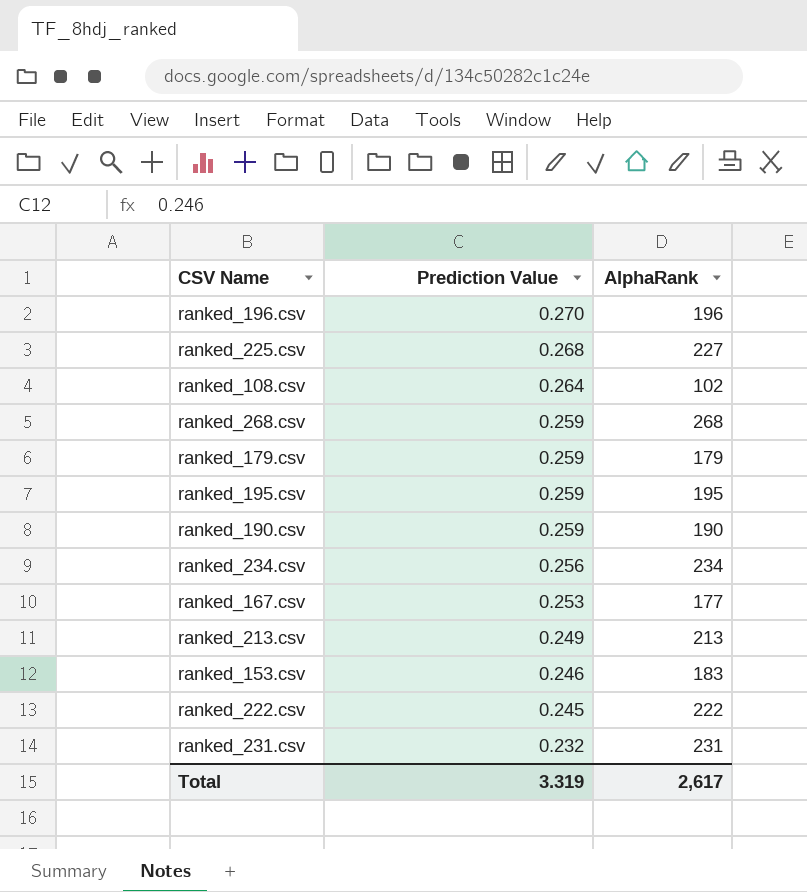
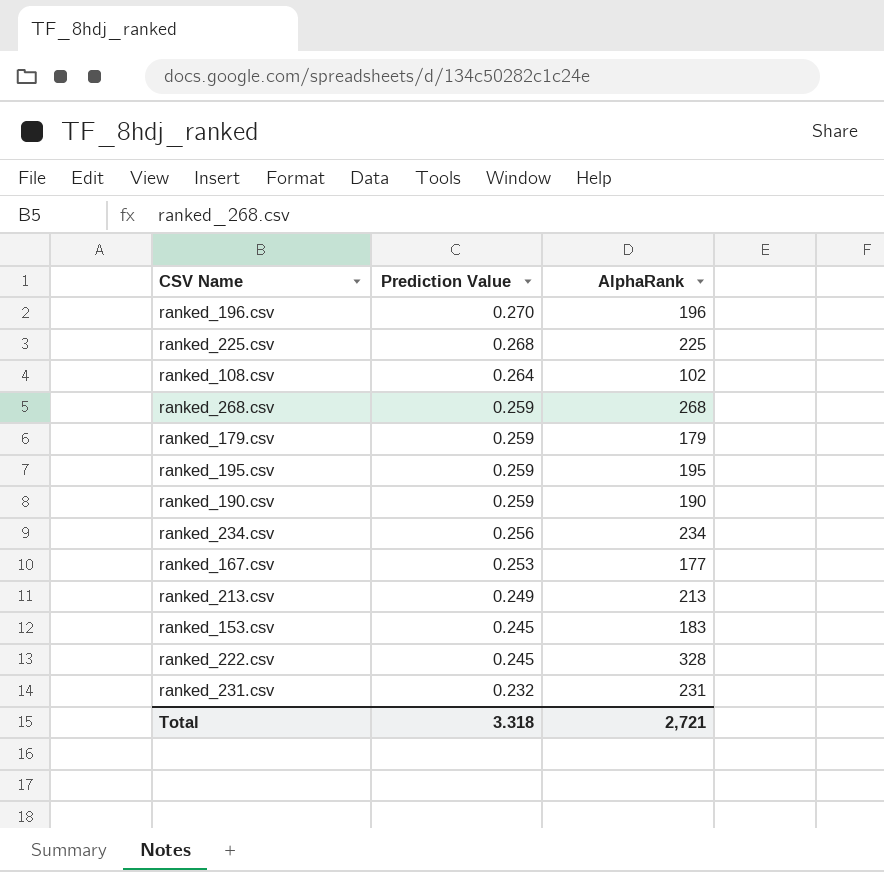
ranked_225.csv | AlphaRank: 227 -> 225
ranked_153.csv | Prediction Value: 0.246 -> 0.245
ranked_222.csv | AlphaRank: 222 -> 328
Total | Prediction Value: 3.319 -> 3.318
Total | AlphaRank: 2,617 -> 2,721

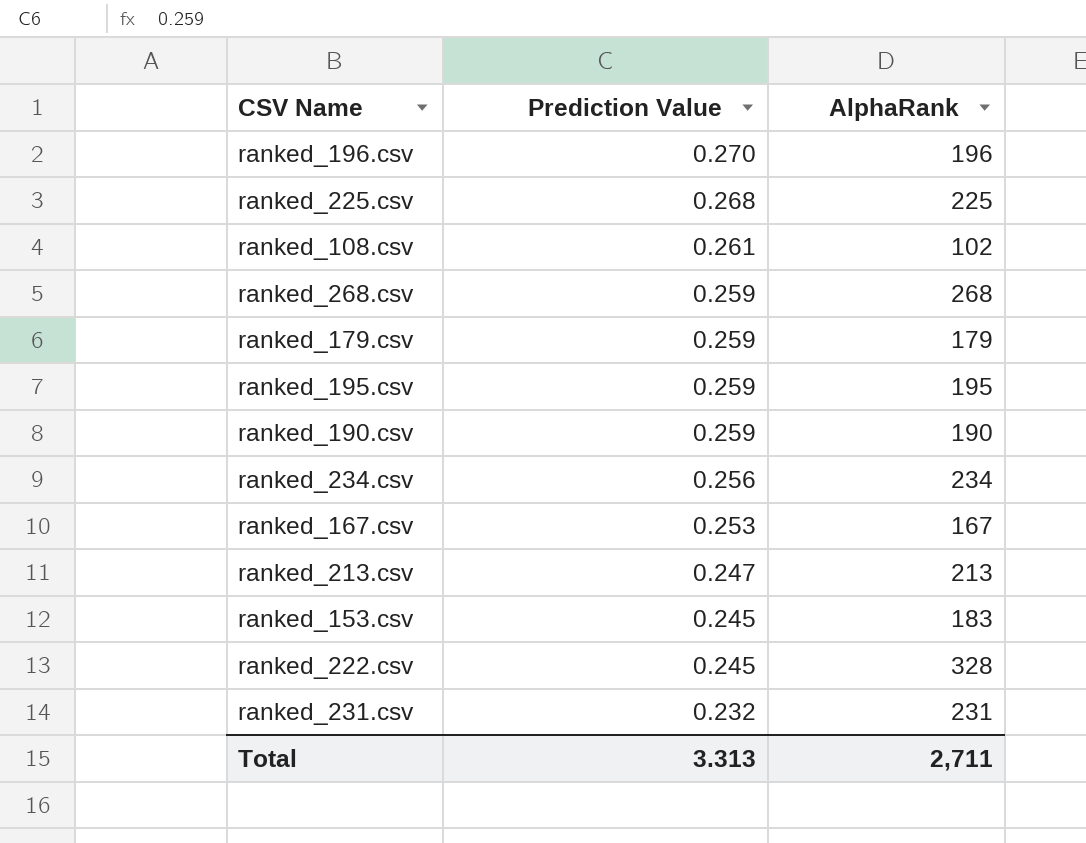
ranked_108.csv | Prediction Value: 0.264 -> 0.261
ranked_167.csv | AlphaRank: 177 -> 167
ranked_213.csv | Prediction Value: 0.249 -> 0.247
Total | Prediction Value: 3.318 -> 3.313
Total | AlphaRank: 2,721 -> 2,711

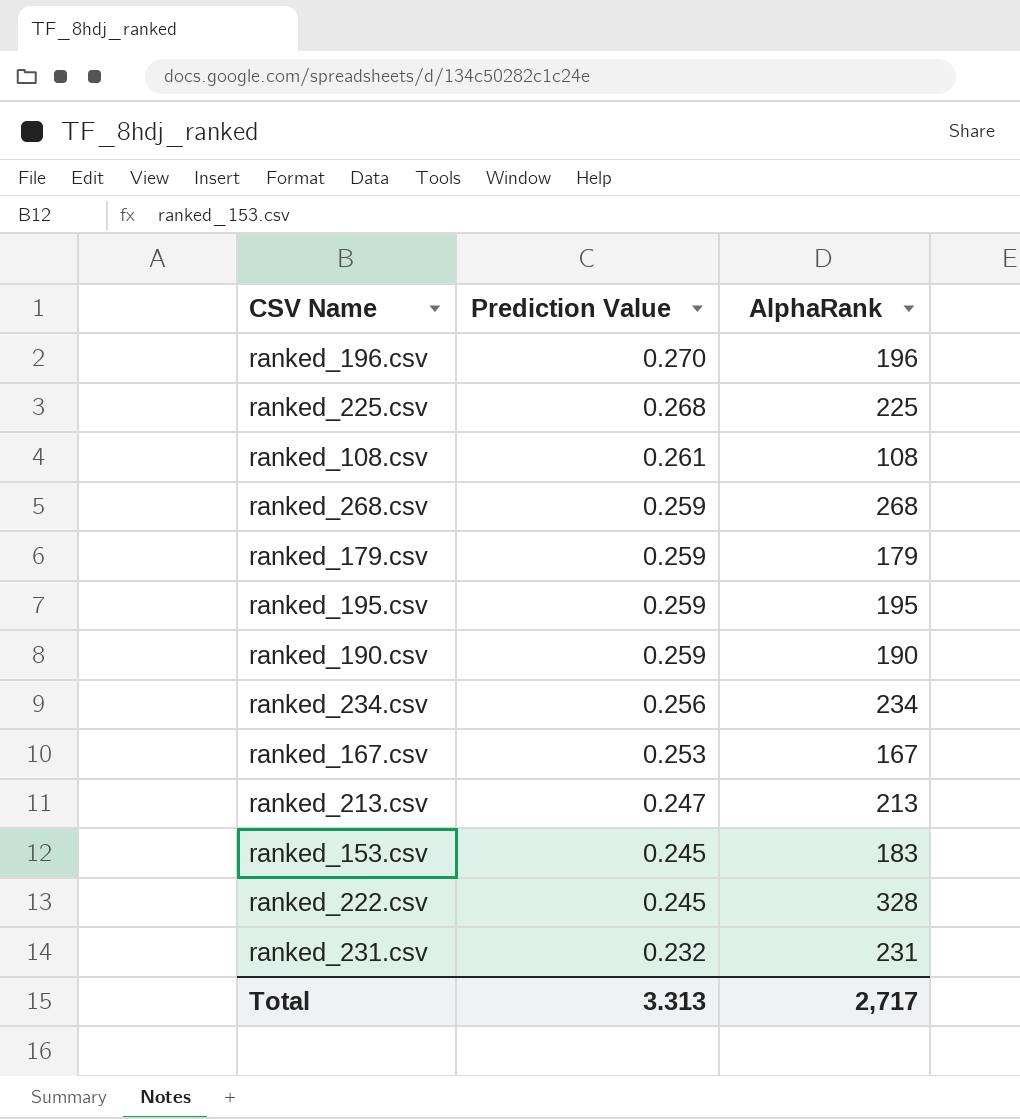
ranked_108.csv | AlphaRank: 102 -> 108
Total | AlphaRank: 2,711 -> 2,717

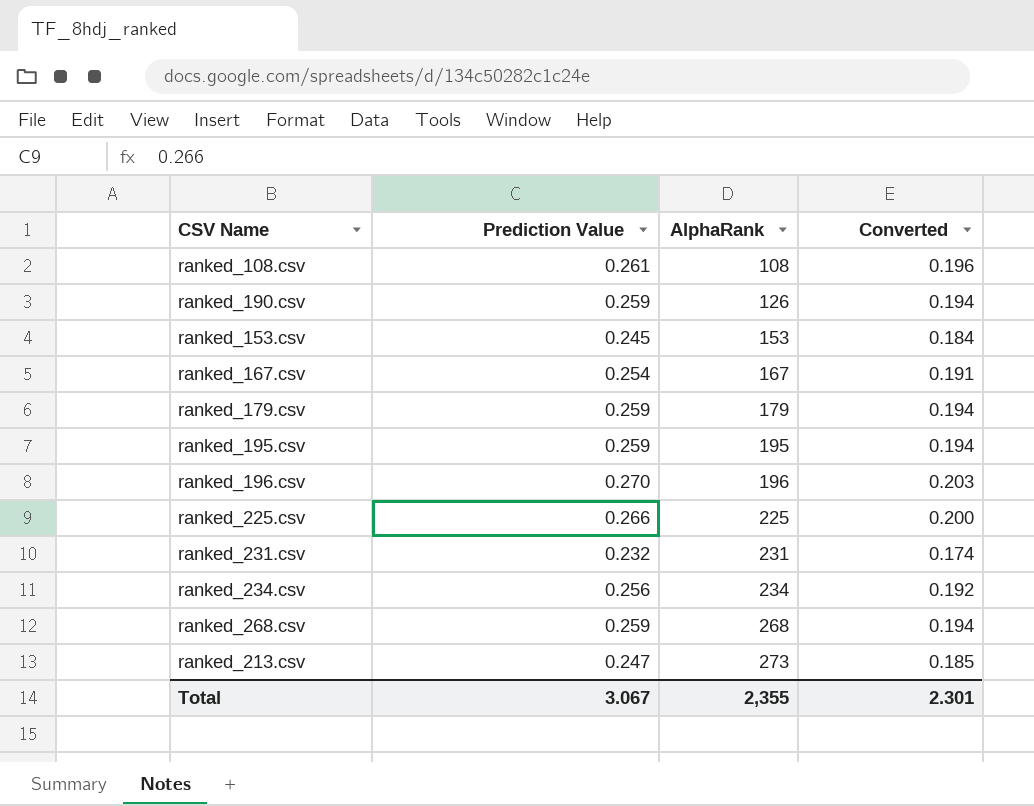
row order: Prediction Value descending -> AlphaRank ascending
column Converted | formula: none -> [Prediction Value] * 0.75
row ranked_222.csv: 0.245 | 328 -> none
ranked_190.csv | AlphaRank: 190 -> 126
ranked_153.csv | AlphaRank: 183 -> 153
ranked_167.csv | Prediction Value: 0.253 -> 0.254
ranked_225.csv | Prediction Value: 0.268 -> 0.266
ranked_213.csv | AlphaRank: 213 -> 273
Total | Prediction Value: 3.313 -> 3.067
Total | AlphaRank: 2,717 -> 2,355

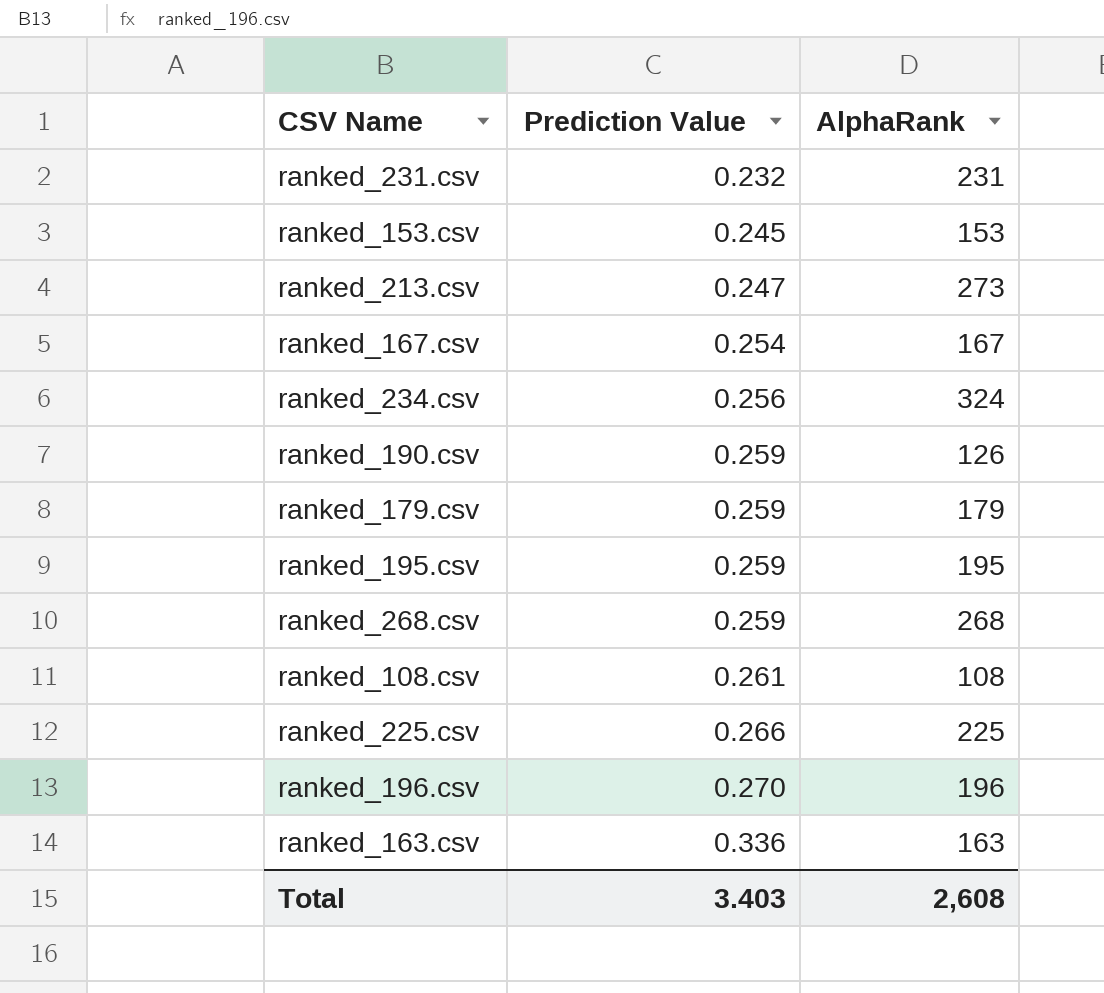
row order: AlphaRank ascending -> Prediction Value ascending
column Converted | formula: [Prediction Value] * 0.75 -> none
ranked_234.csv | AlphaRank: 234 -> 324
row ranked_163.csv: none -> 0.336 | 163
Total | Prediction Value: 3.067 -> 3.403
Total | AlphaRank: 2,355 -> 2,608

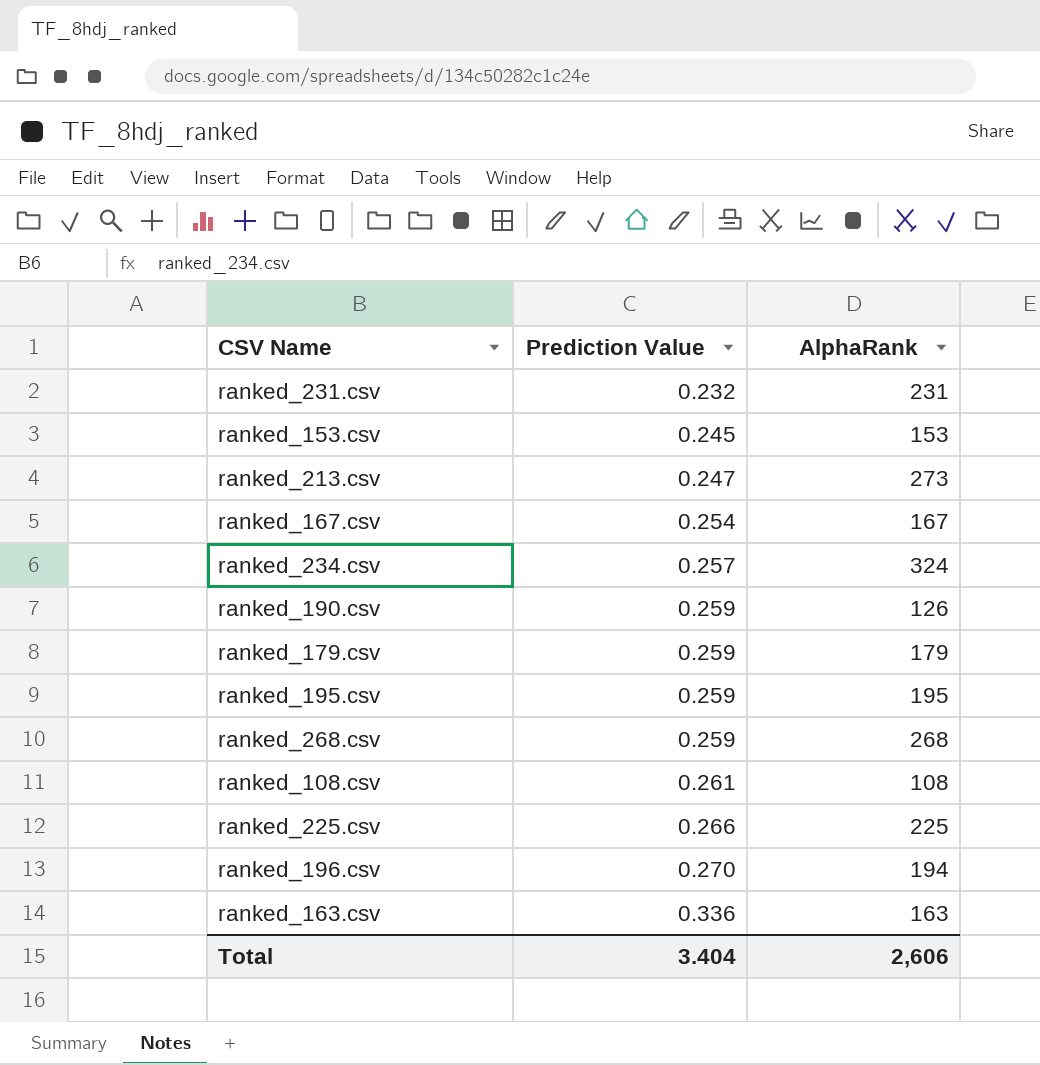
ranked_234.csv | Prediction Value: 0.256 -> 0.257
ranked_196.csv | AlphaRank: 196 -> 194
Total | Prediction Value: 3.403 -> 3.404
Total | AlphaRank: 2,608 -> 2,606

